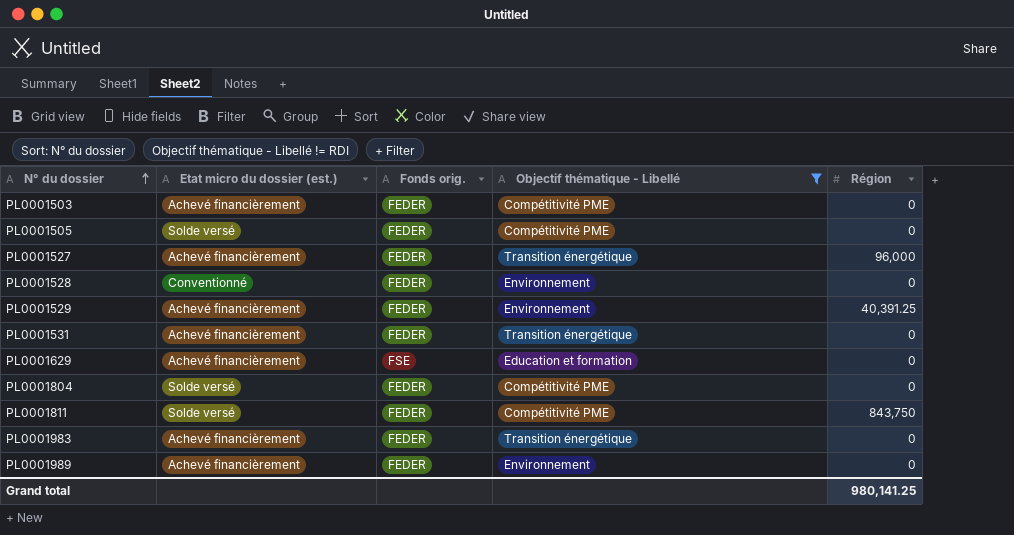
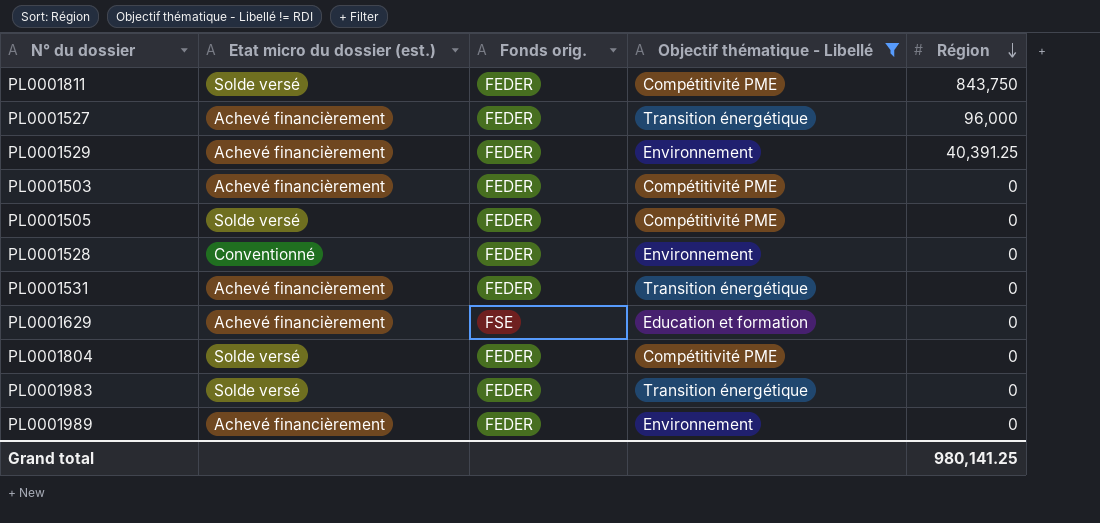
row order: N° du dossier ascending -> Région descending
PL0001983 | Etat micro du dossier (est.): Achevé financièrement -> Solde versé

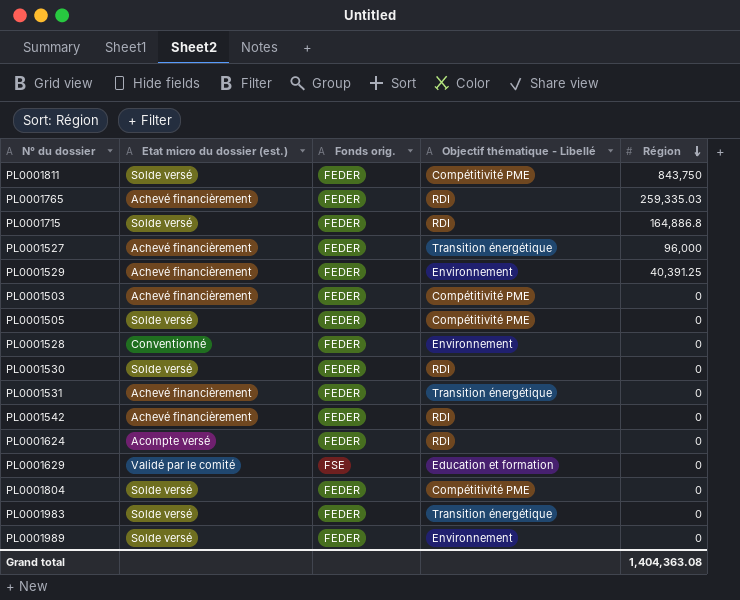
filter: Objectif thématique - Libellé != RDI -> none
PL0001629 | Etat micro du dossier (est.): Achevé financièrement -> Validé par le comité
PL0001989 | Etat micro du dossier (est.): Achevé financièrement -> Solde versé
Grand total | Région: 980,141.25 -> 1,404,363.08

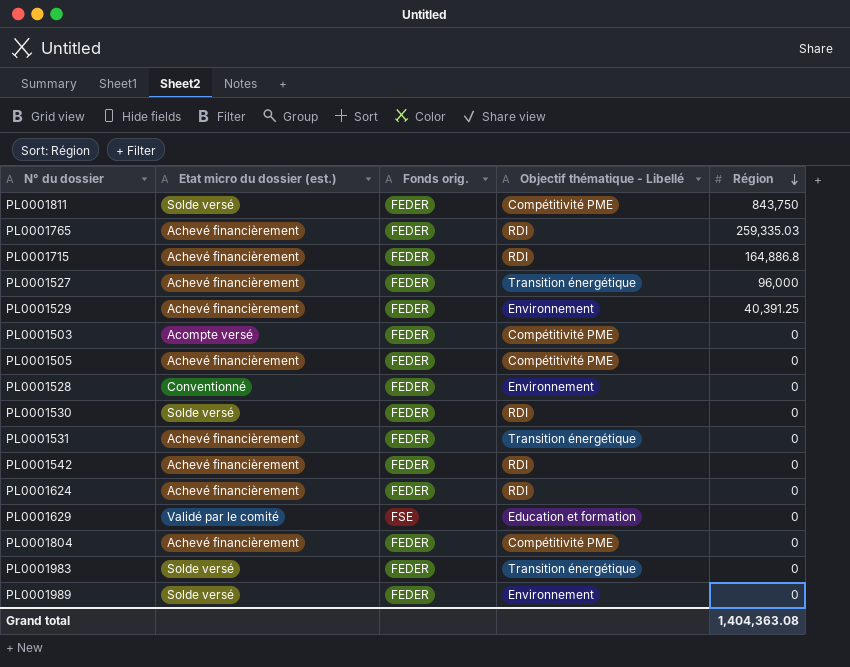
PL0001715 | Etat micro du dossier (est.): Solde versé -> Achevé financièrement
PL0001503 | Etat micro du dossier (est.): Achevé financièrement -> Acompte versé
PL0001505 | Etat micro du dossier (est.): Solde versé -> Achevé financièrement
PL0001624 | Etat micro du dossier (est.): Acompte versé -> Achevé financièrement
PL0001804 | Etat micro du dossier (est.): Solde versé -> Achevé financièrement

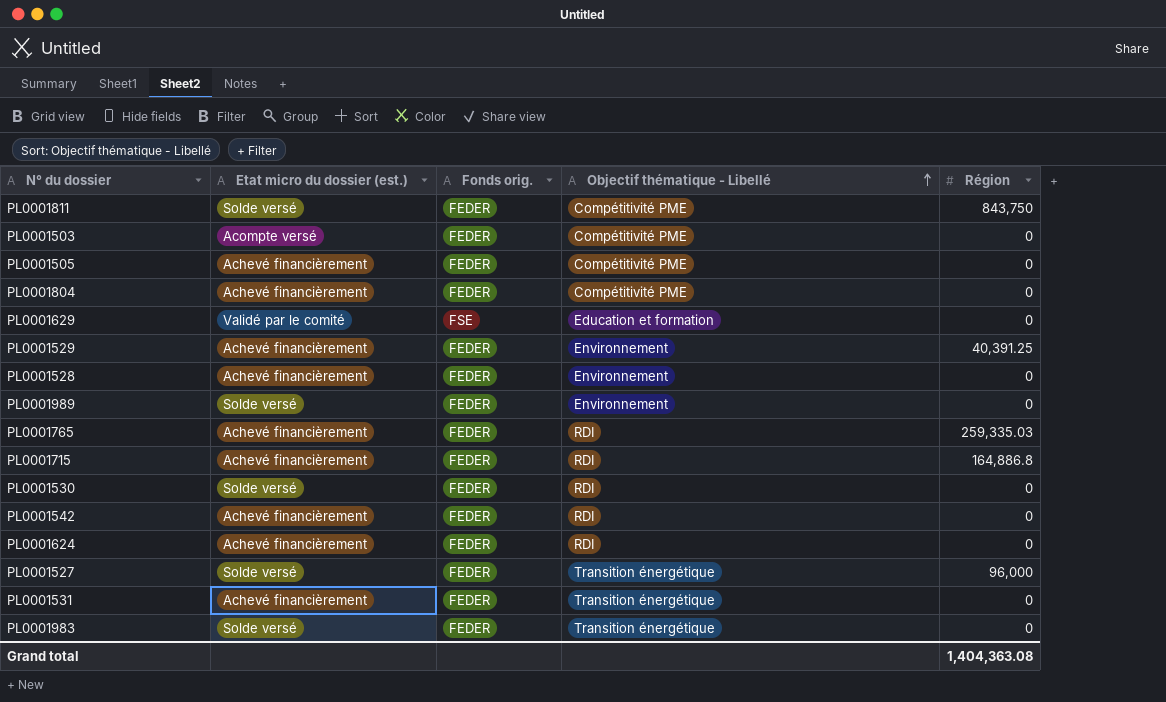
row order: Région descending -> Objectif thématique - Libellé ascending
PL0001528 | Etat micro du dossier (est.): Conventionné -> Achevé financièrement
PL0001527 | Etat micro du dossier (est.): Achevé financièrement -> Solde versé

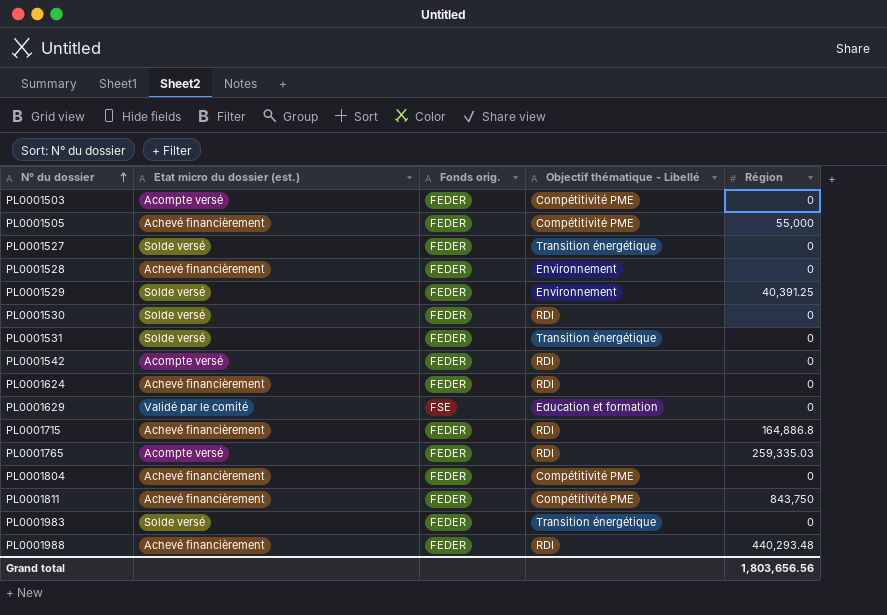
row order: Objectif thématique - Libellé ascending -> N° du dossier ascending
row PL0001989: Solde versé | FEDER | Environnement | 0 -> none
PL0001505 | Région: 0 -> 55,000
PL0001527 | Région: 96,000 -> 0
PL0001529 | Etat micro du dossier (est.): Achevé financièrement -> Solde versé
PL0001531 | Etat micro du dossier (est.): Achevé financièrement -> Solde versé
PL0001542 | Etat micro du dossier (est.): Achevé financièrement -> Acompte versé
PL0001765 | Etat micro du dossier (est.): Achevé financièrement -> Acompte versé
PL0001811 | Etat micro du dossier (est.): Solde versé -> Achevé financièrement
row PL0001988: none -> Achevé financièrement | FEDER | RDI | 440,293.48
Grand total | Région: 1,404,363.08 -> 1,803,656.56

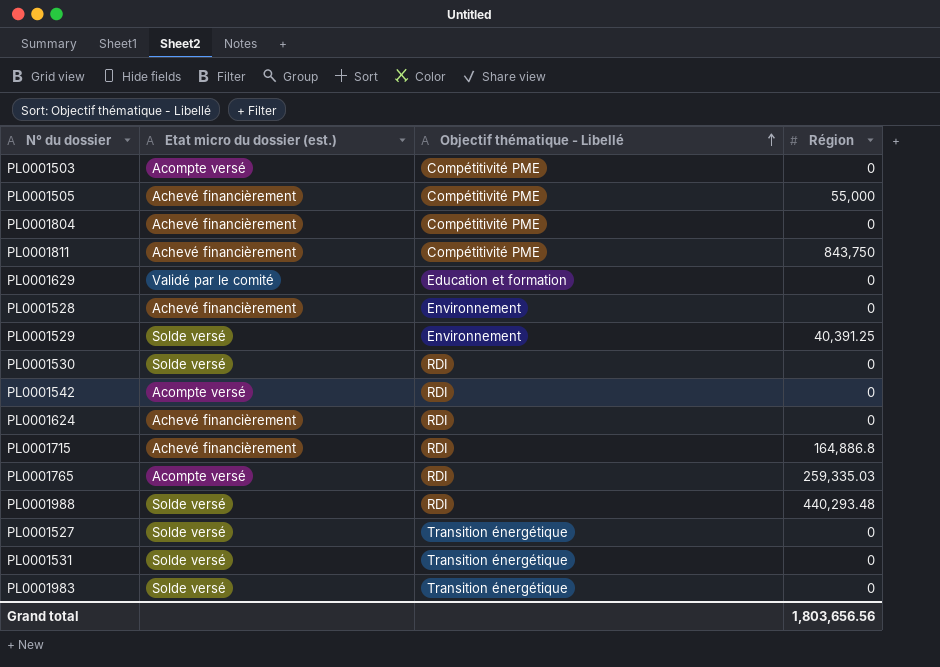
row order: N° du dossier ascending -> Objectif thématique - Libellé ascending
column Fonds orig. | position: 3 -> none
PL0001988 | Etat micro du dossier (est.): Achevé financièrement -> Solde versé

